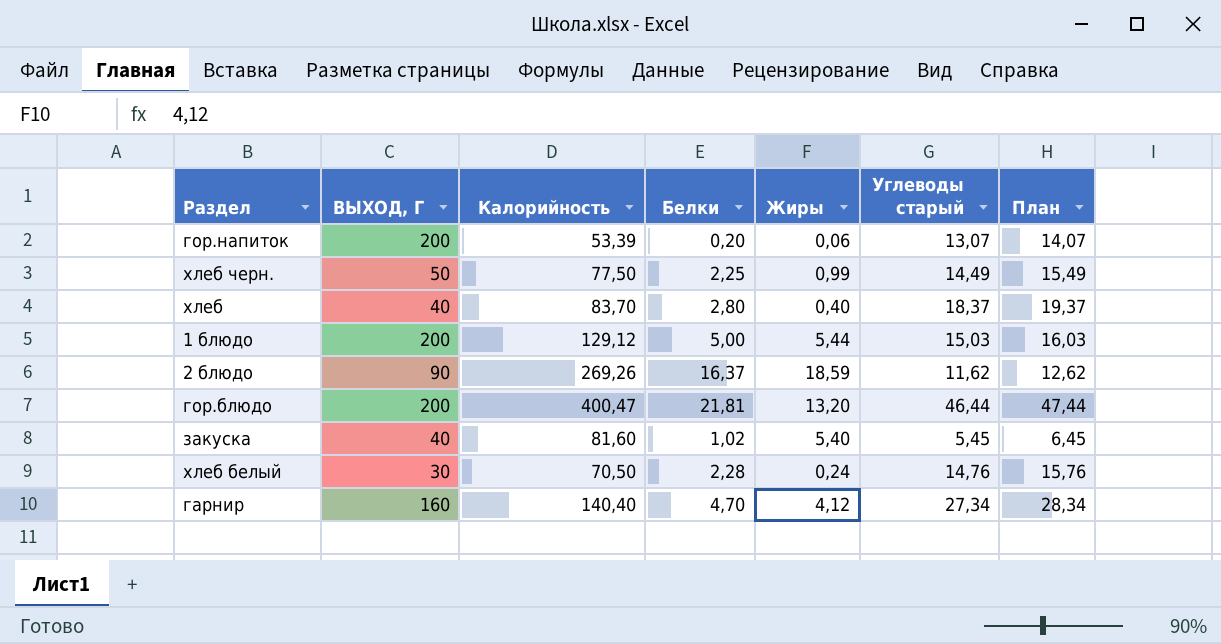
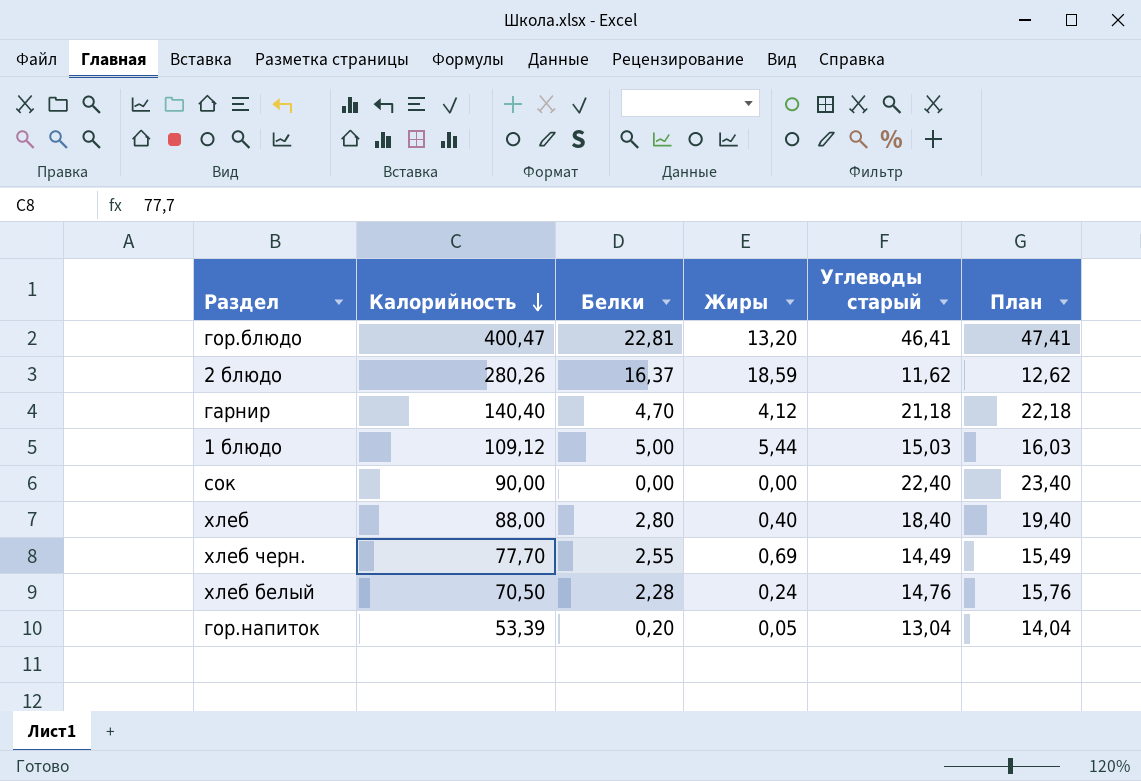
row order: none -> Калорийность descending
column ВЫХОД, Г | position: 2 -> none
row закуска: 40 | 81,60 | 1,02 | 5,40 | 5,45 | 6,45 -> none
гор.блюдо | Белки: 21,81 -> 22,81
гор.блюдо | Углеводы старый: 46,44 -> 46,41
гор.блюдо | План: 47,44 -> 47,41
2 блюдо | Калорийность: 269,26 -> 280,26
гарнир | Углеводы старый: 27,34 -> 21,18
гарнир | План: 28,34 -> 22,18
1 блюдо | Калорийность: 129,12 -> 109,12
row сок: none -> 90,00 | 0,00 | 0,00 | 22,40 | 23,40
хлеб | Калорийность: 83,70 -> 88,00
хлеб | Углеводы старый: 18,37 -> 18,40
хлеб | План: 19,37 -> 19,40
хлеб черн. | Калорийность: 77,50 -> 77,70
хлеб черн. | Белки: 2,25 -> 2,55
хлеб черн. | Жиры: 0,99 -> 0,69
гор.напиток | Жиры: 0,06 -> 0,05
гор.напиток | Углеводы старый: 13,07 -> 13,04
гор.напиток | План: 14,07 -> 14,04

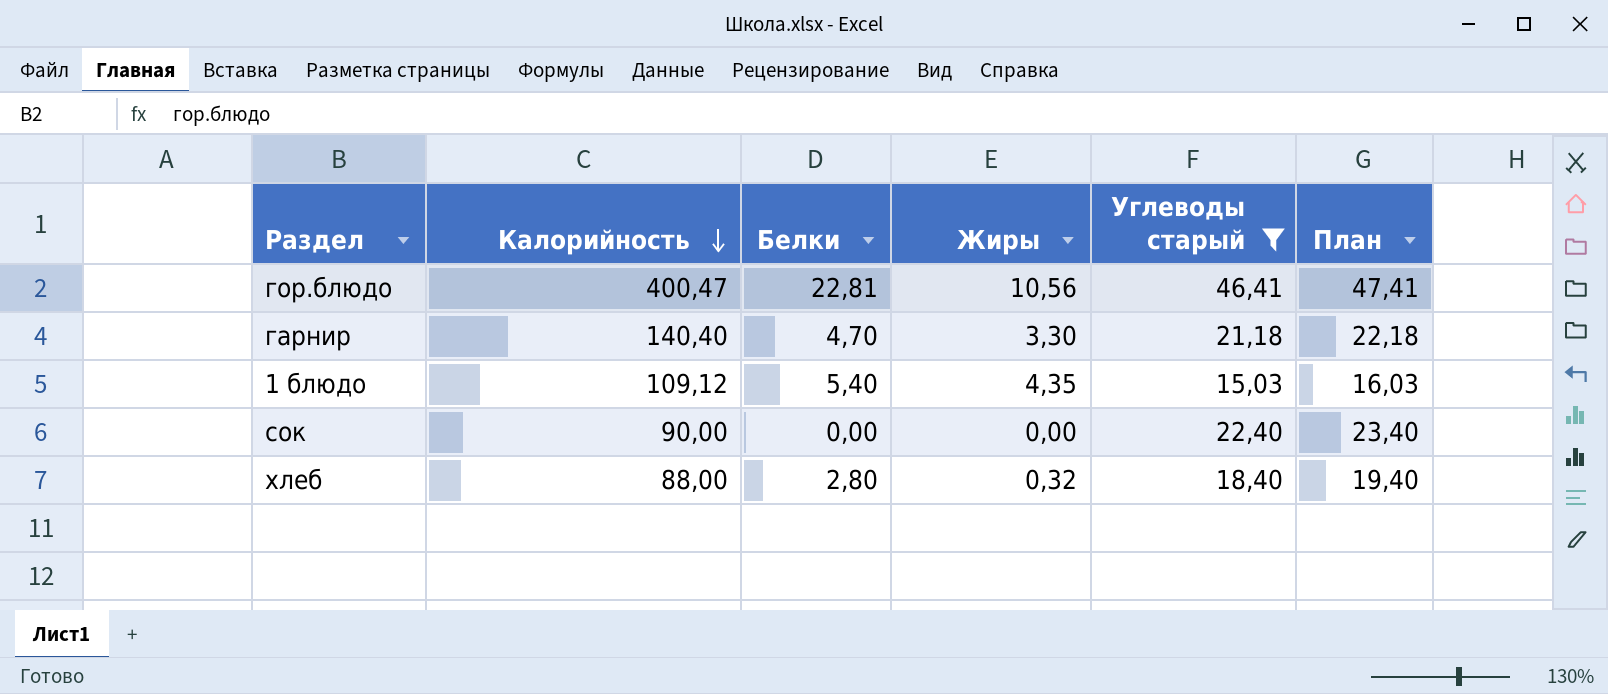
filter: none -> Углеводы старый >= 15,03
гор.блюдо | Жиры: 13,20 -> 10,56
гарнир | Жиры: 4,12 -> 3,30
1 блюдо | Белки: 5,00 -> 5,40
1 блюдо | Жиры: 5,44 -> 4,35
хлеб | Жиры: 0,40 -> 0,32

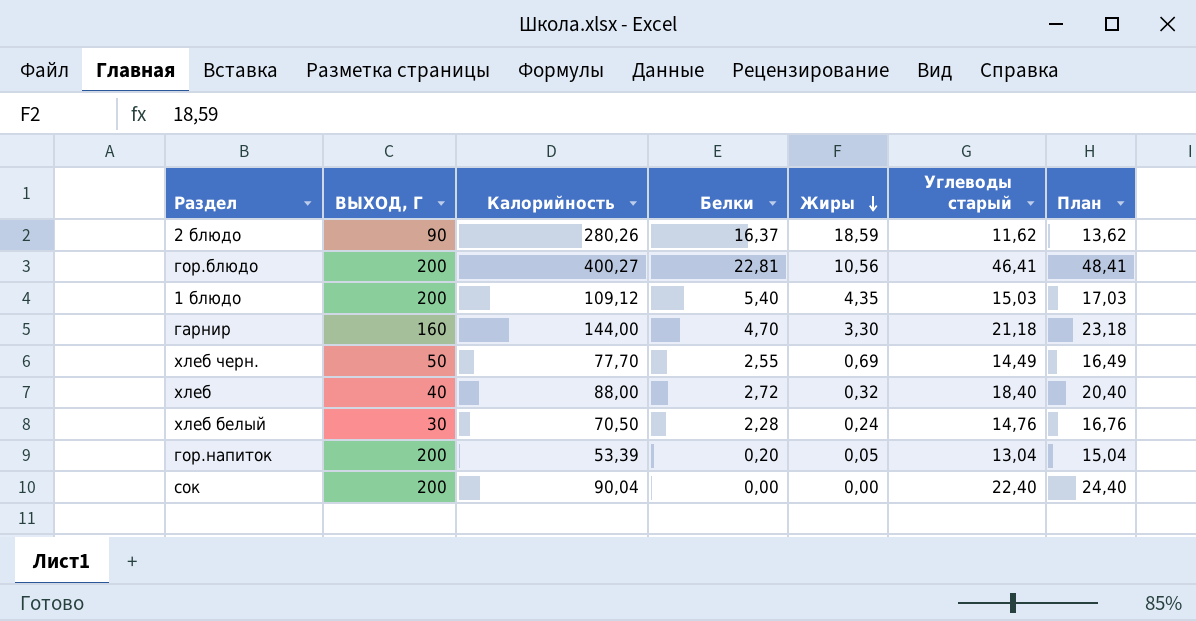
filter: Углеводы старый >= 15,03 -> none
row order: Калорийность descending -> Жиры descending
column ВЫХОД, Г | position: none -> 2
column План | formula: [Углеводы старый] + 1 -> [Углеводы старый] + 2
гор.блюдо | Калорийность: 400,47 -> 400,27
гарнир | Калорийность: 140,40 -> 144,00
хлеб | Белки: 2,80 -> 2,72
сок | Калорийность: 90,00 -> 90,04

